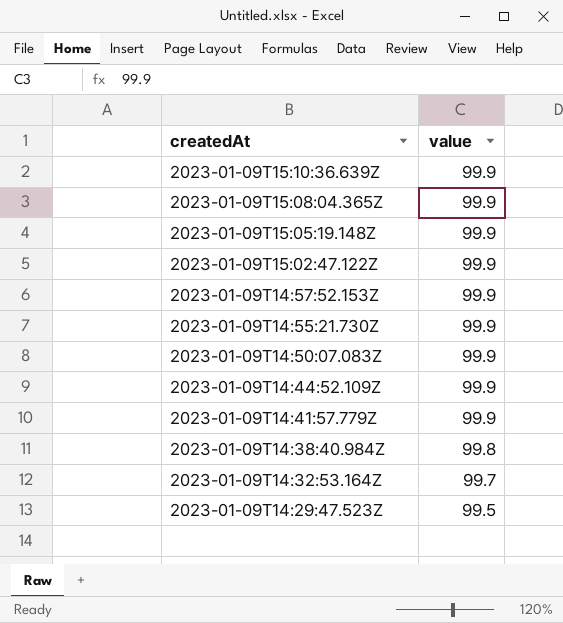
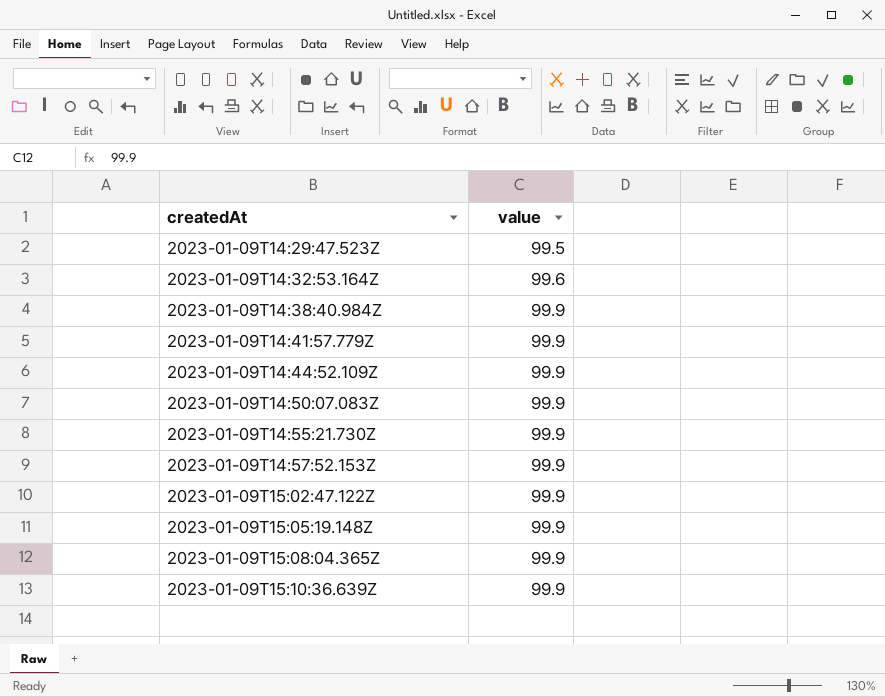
row order: createdAt descending -> createdAt ascending
2023-01-09T14:32:53.164Z | value: 99.7 -> 99.6
2023-01-09T14:38:40.984Z | value: 99.8 -> 99.9

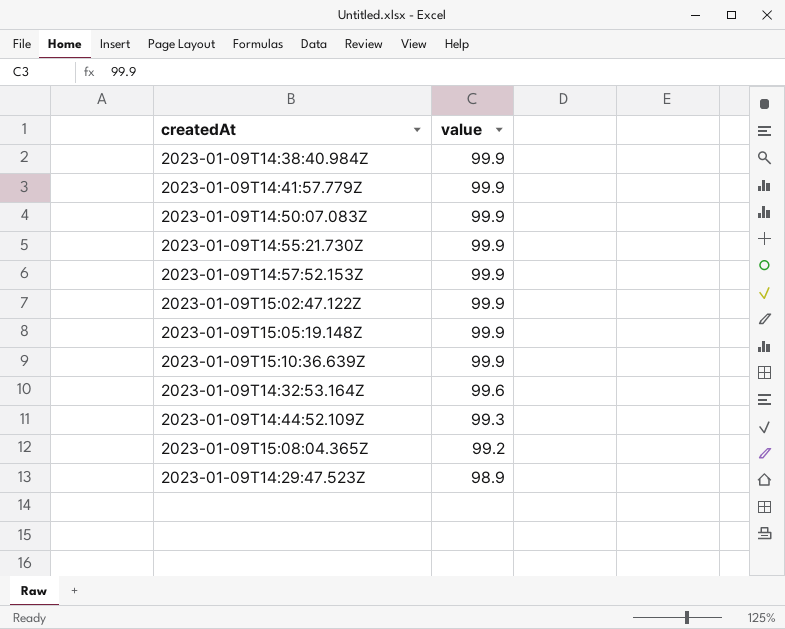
row order: createdAt ascending -> value descending
2023-01-09T14:44:52.109Z | value: 99.9 -> 99.3
2023-01-09T15:08:04.365Z | value: 99.9 -> 99.2
2023-01-09T14:29:47.523Z | value: 99.5 -> 98.9

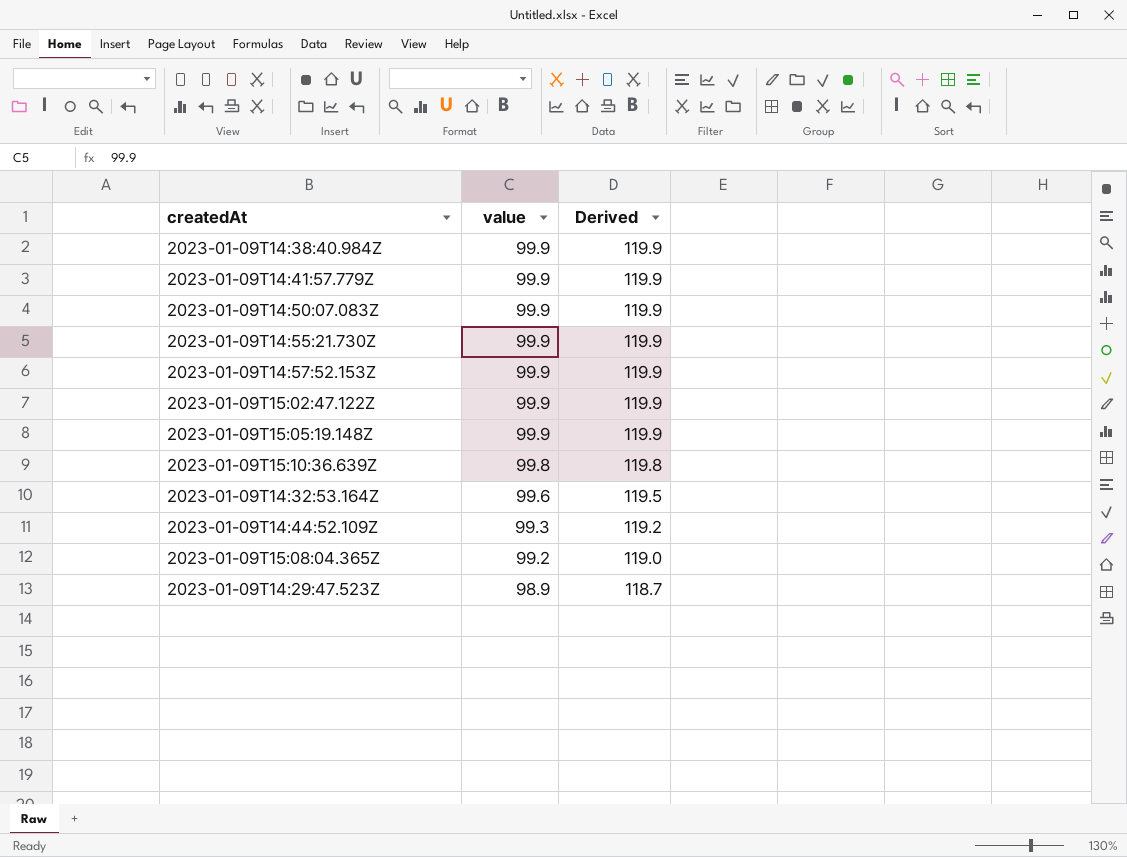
column Derived | formula: none -> [value] * 1.2
2023-01-09T15:10:36.639Z | value: 99.9 -> 99.8

